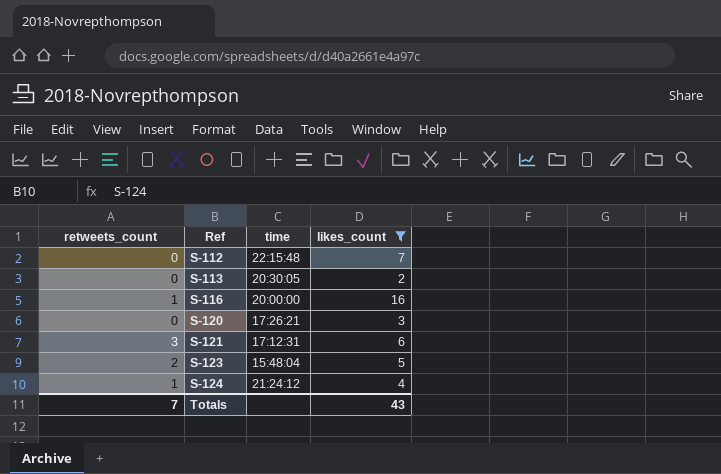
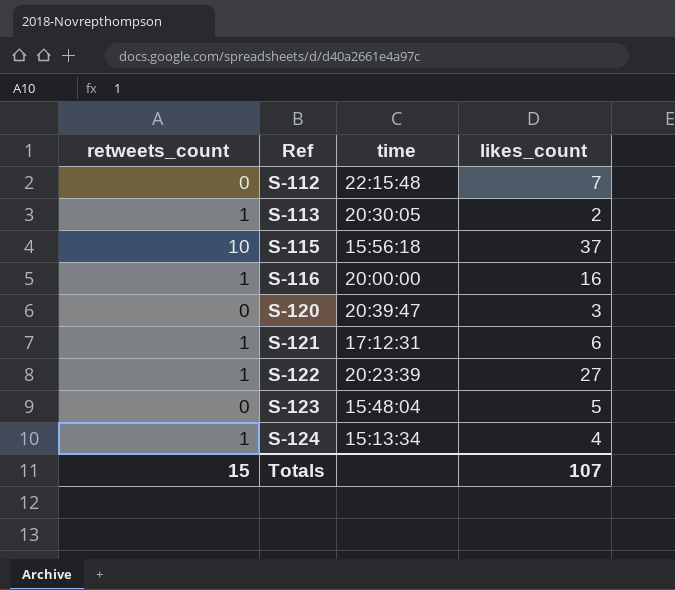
filter: likes_count <= 16 -> none
S-113 | retweets_count: 0 -> 1
S-120 | time: 17:26:21 -> 20:39:47
S-121 | retweets_count: 3 -> 1
S-123 | retweets_count: 2 -> 0
S-124 | time: 21:24:12 -> 15:13:34
Totals | retweets_count: 7 -> 15
Totals | likes_count: 43 -> 107

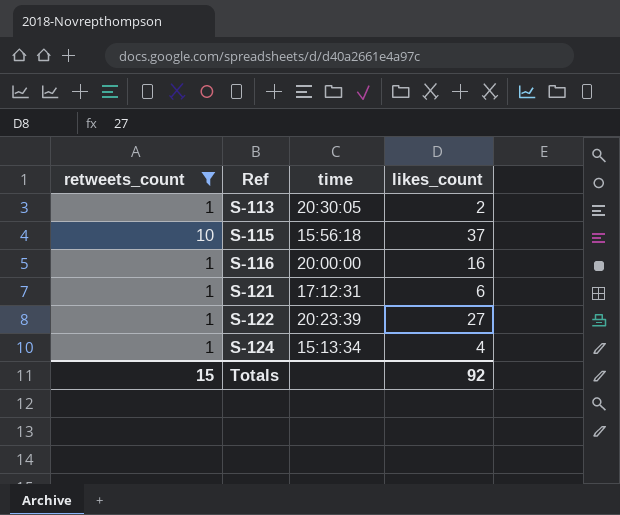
filter: none -> retweets_count != 0
Totals | likes_count: 107 -> 92

